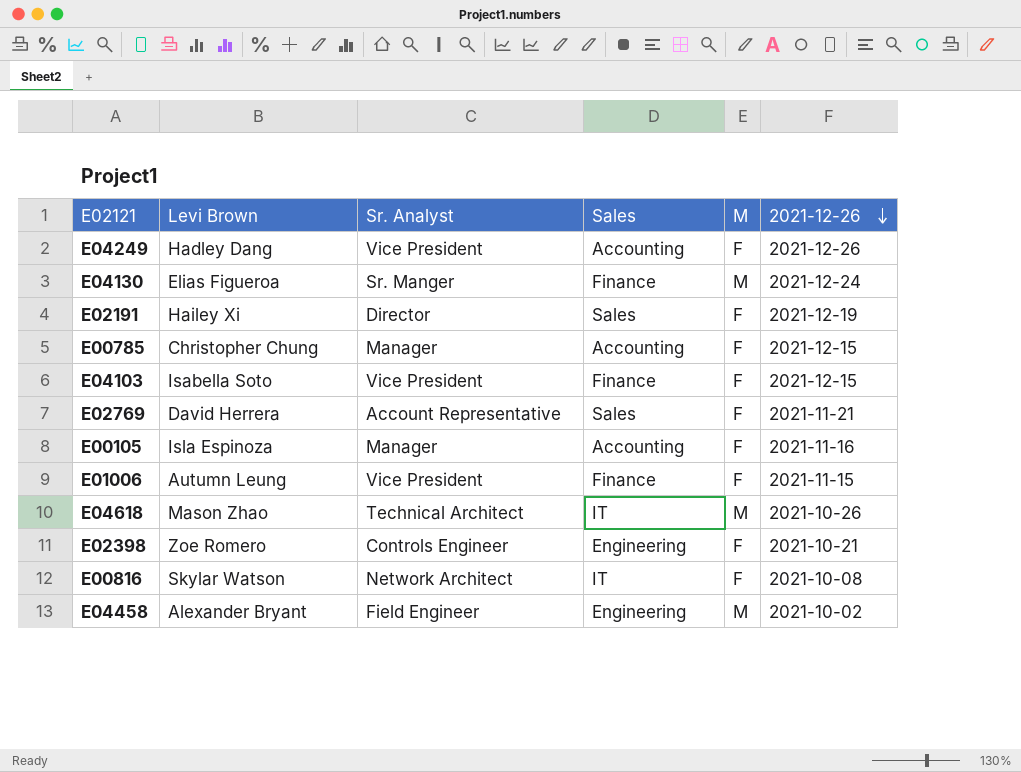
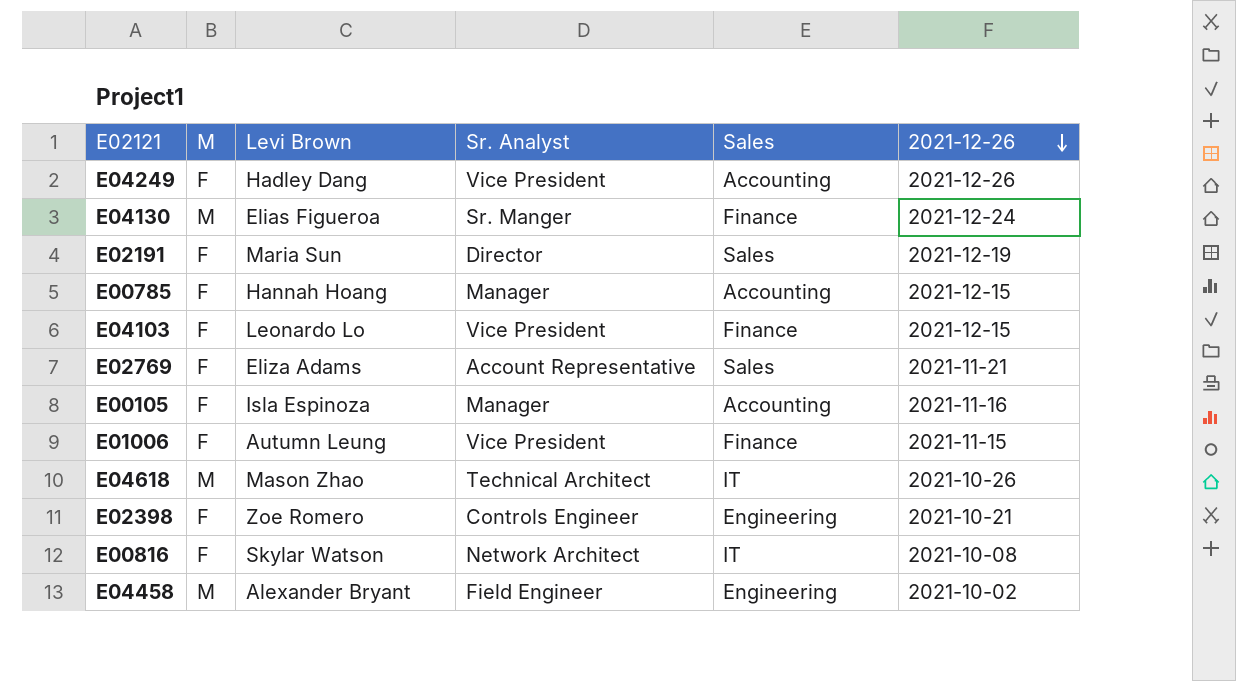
column M | position: 5 -> 2
E02191 | Levi Brown: Hailey Xi -> Maria Sun
E00785 | Levi Brown: Christopher Chung -> Hannah Hoang
E04103 | Levi Brown: Isabella Soto -> Leonardo Lo
E02769 | Levi Brown: David Herrera -> Eliza Adams

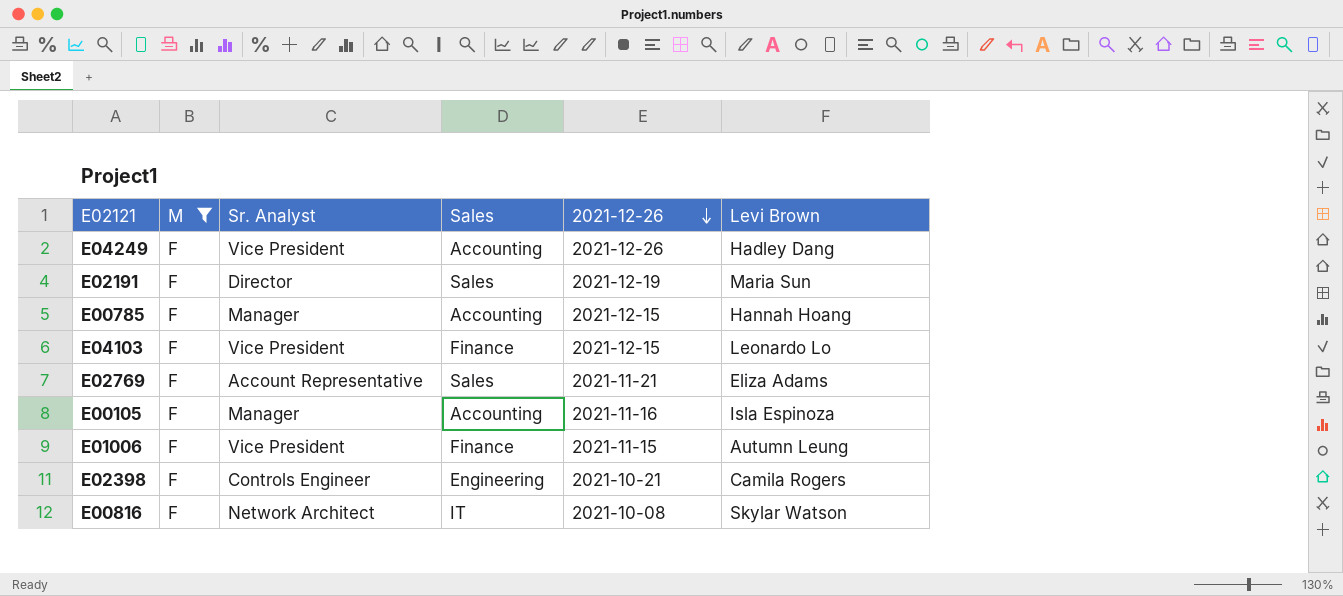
filter: none -> M = F
column Levi Brown | position: 3 -> 6
E02398 | Levi Brown: Zoe Romero -> Camila Rogers

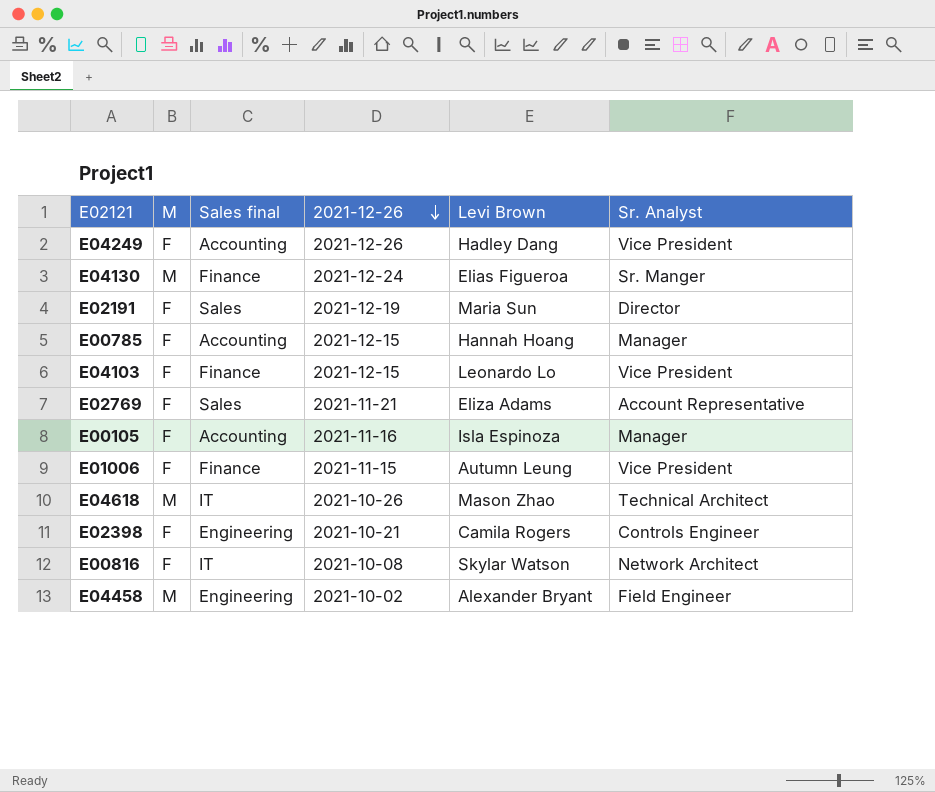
filter: M = F -> none
column name: Sales -> Sales final
column Sr. Analyst | position: 3 -> 6

